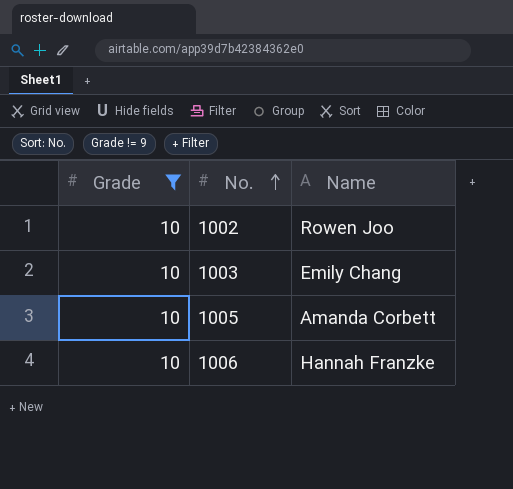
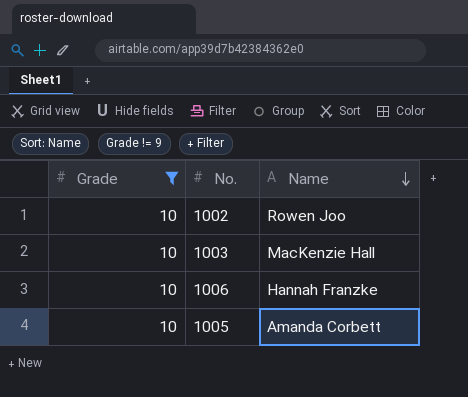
row order: No. ascending -> Name descending
1003 | Name: Emily Chang -> MacKenzie Hall

